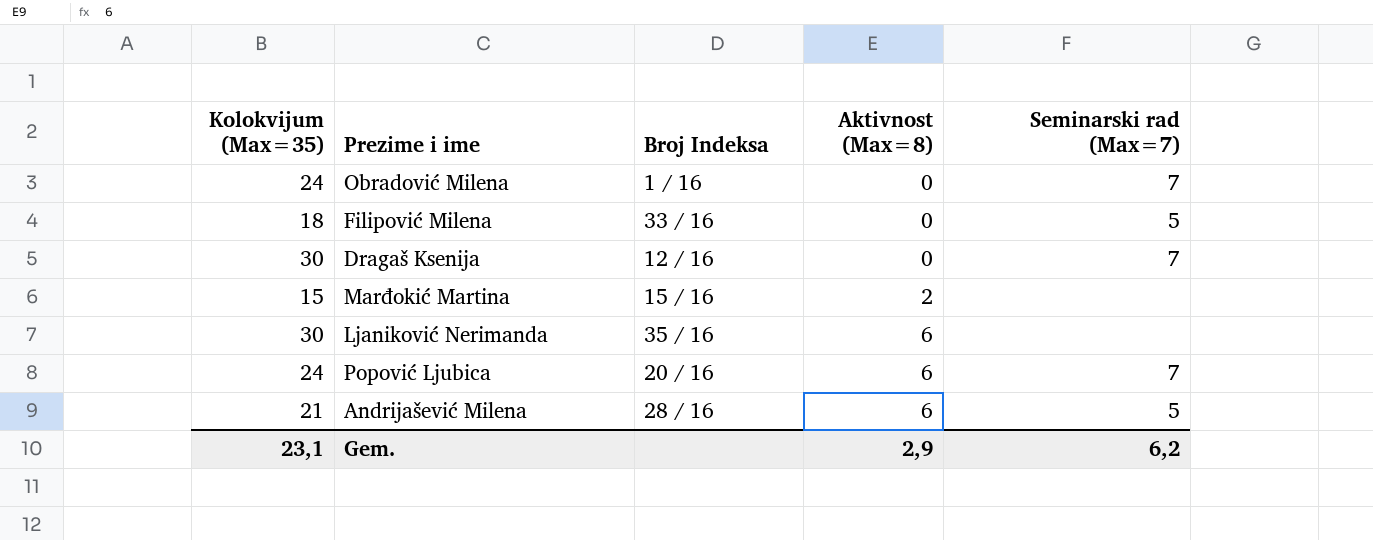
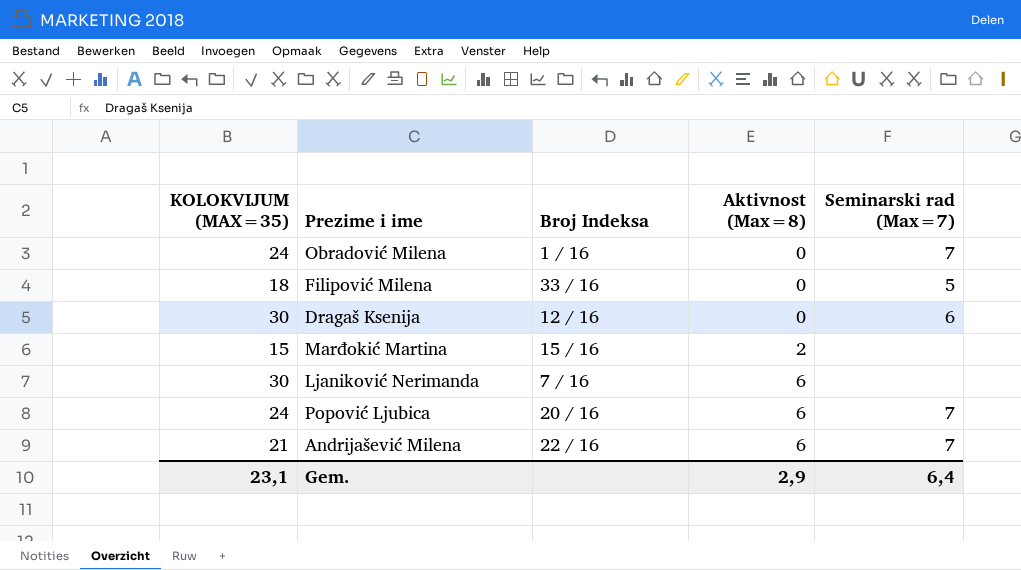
column name: Kolokvijum (Max=35) -> KOLOKVIJUM (MAX=35)
Dragaš Ksenija | Seminarski rad (Max=7): 7 -> 6
Ljaniković Nerimanda | Broj Indeksa: 35 / 16 -> 7 / 16
Andrijašević Milena | Broj Indeksa: 28 / 16 -> 22 / 16
Andrijašević Milena | Seminarski rad (Max=7): 5 -> 7
Gem. | Seminarski rad (Max=7): 6,2 -> 6,4

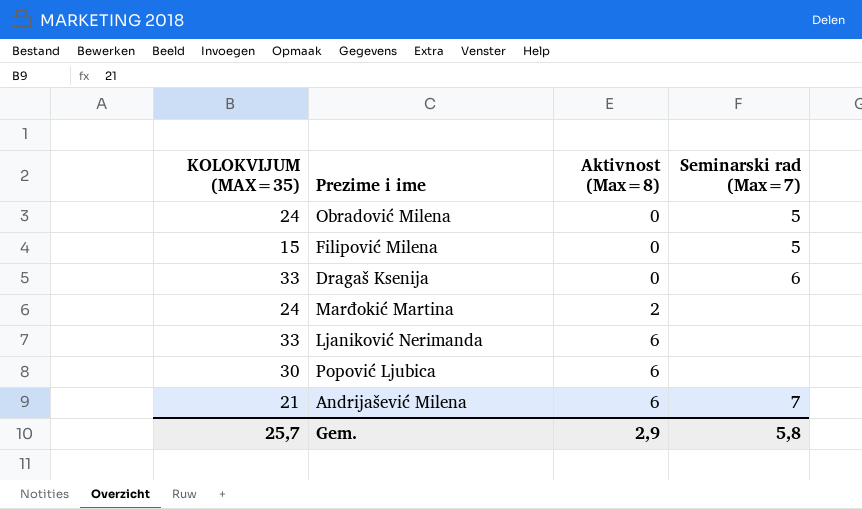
column Broj Indeksa | position: 3 -> none
Obradović Milena | Seminarski rad (Max=7): 7 -> 5
Filipović Milena | KOLOKVIJUM (MAX=35): 18 -> 15
Dragaš Ksenija | KOLOKVIJUM (MAX=35): 30 -> 33
Marđokić Martina | KOLOKVIJUM (MAX=35): 15 -> 24
Ljaniković Nerimanda | KOLOKVIJUM (MAX=35): 30 -> 33
Popović Ljubica | KOLOKVIJUM (MAX=35): 24 -> 30
Popović Ljubica | Seminarski rad (Max=7): 7 -> none
Gem. | KOLOKVIJUM (MAX=35): 23,1 -> 25,7
Gem. | Seminarski rad (Max=7): 6,4 -> 5,8

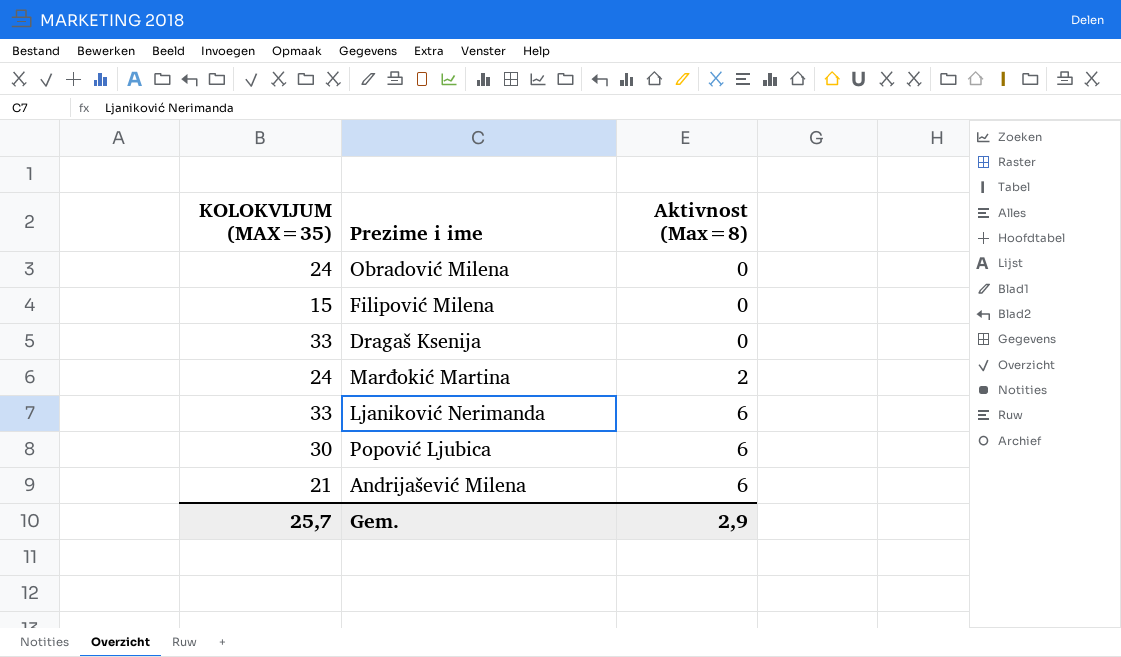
column Seminarski rad (Max=7) | position: 4 -> none

